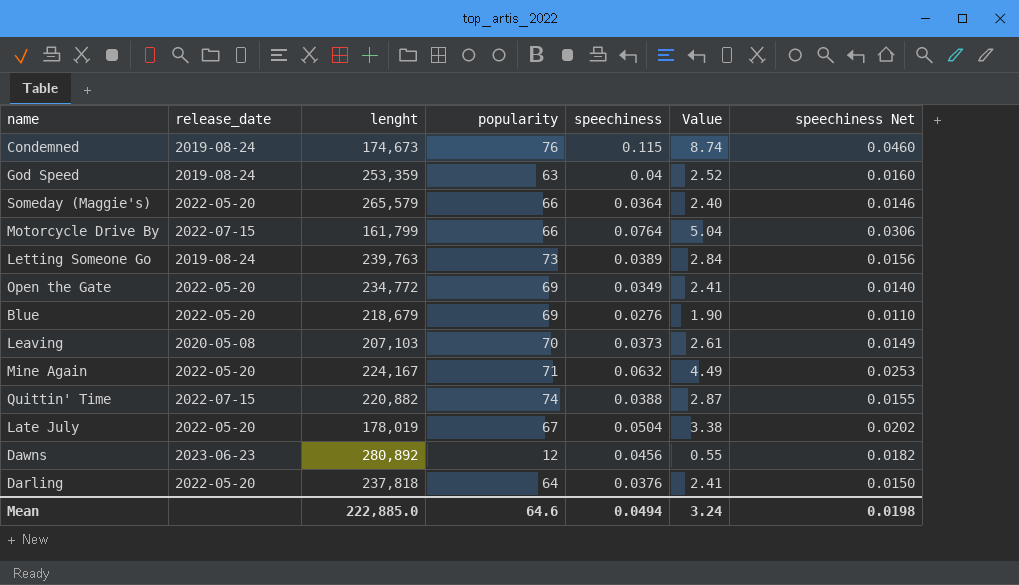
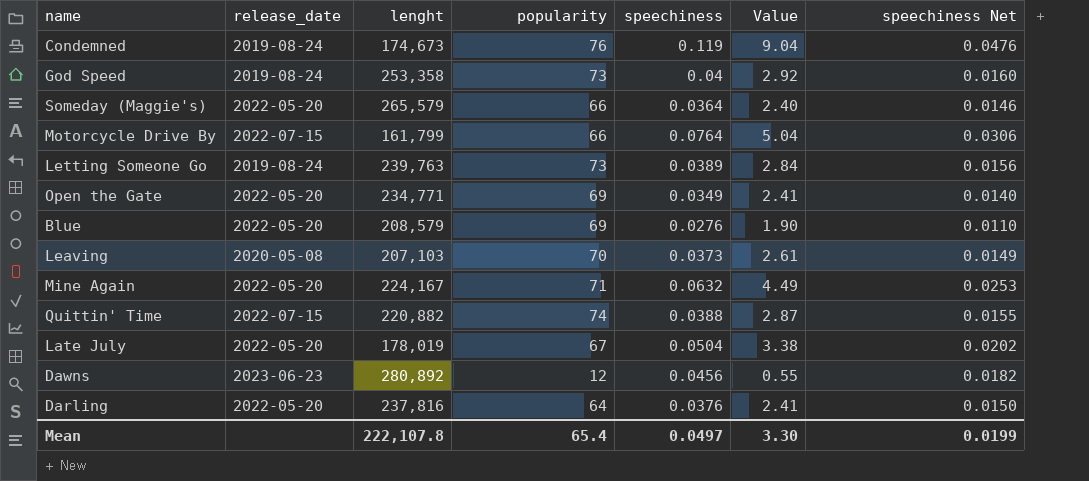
Condemned | speechiness: 0.115 -> 0.119
Condemned | Value: 8.74 -> 9.04
Condemned | speechiness Net: 0.0460 -> 0.0476
God Speed | lenght: 253,359 -> 253,358
God Speed | popularity: 63 -> 73
God Speed | Value: 2.52 -> 2.92
Open the Gate | lenght: 234,772 -> 234,771
Blue | lenght: 218,679 -> 208,579
Darling | lenght: 237,818 -> 237,816
Mean | lenght: 222,885.0 -> 222,107.8
Mean | popularity: 64.6 -> 65.4
Mean | speechiness: 0.0494 -> 0.0497
Mean | Value: 3.24 -> 3.30
Mean | speechiness Net: 0.0198 -> 0.0199

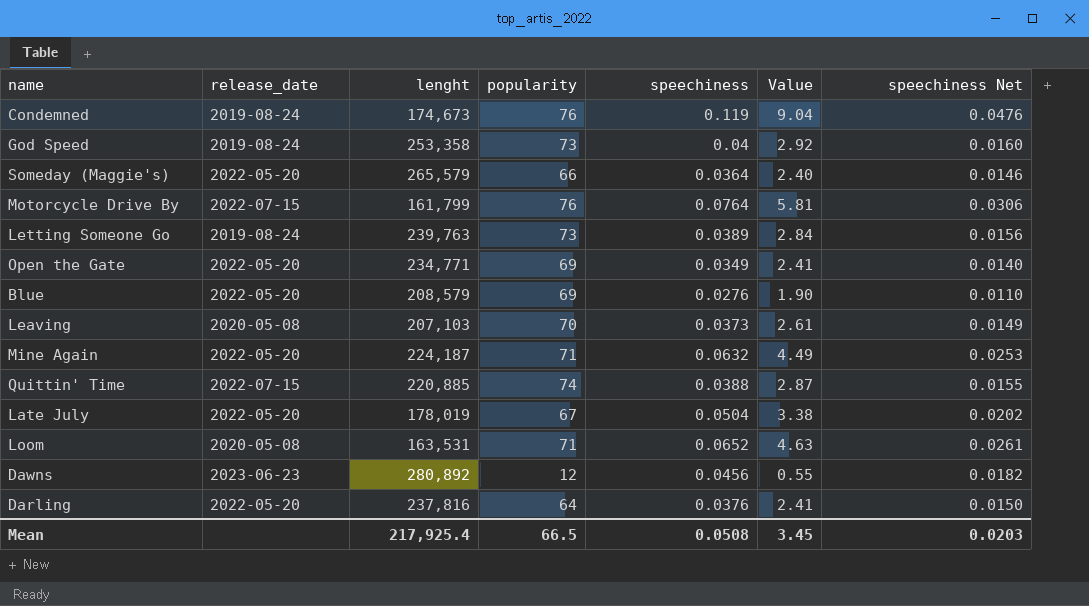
Motorcycle Drive By | popularity: 66 -> 76
Motorcycle Drive By | Value: 5.04 -> 5.81
Mine Again | lenght: 224,167 -> 224,187
Quittin' Time | lenght: 220,882 -> 220,885
row Loom: none -> 2020-05-08 | 163,531 | 71 | 0.0652 | 4.63 | 0.0261
Mean | lenght: 222,107.8 -> 217,925.4
Mean | popularity: 65.4 -> 66.5
Mean | speechiness: 0.0497 -> 0.0508
Mean | Value: 3.30 -> 3.45
Mean | speechiness Net: 0.0199 -> 0.0203

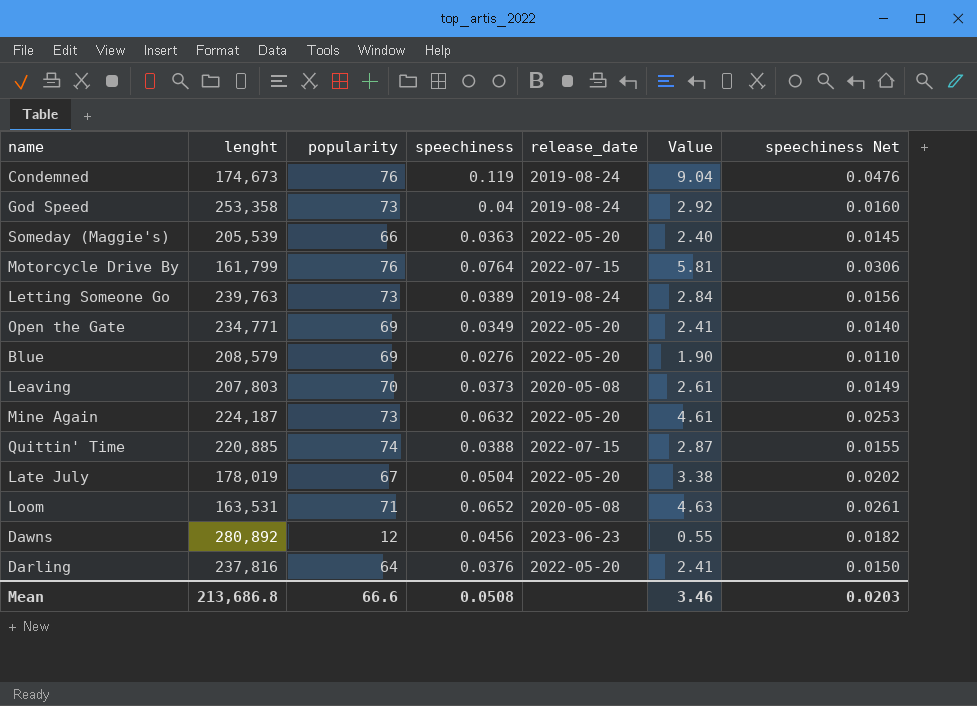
column release_date | position: 2 -> 5
Someday (Maggie's) | lenght: 265,579 -> 205,539
Someday (Maggie's) | speechiness: 0.0364 -> 0.0363
Someday (Maggie's) | speechiness Net: 0.0146 -> 0.0145
Leaving | lenght: 207,103 -> 207,803
Mine Again | popularity: 71 -> 73
Mine Again | Value: 4.49 -> 4.61
Mean | lenght: 217,925.4 -> 213,686.8
Mean | popularity: 66.5 -> 66.6
Mean | Value: 3.45 -> 3.46

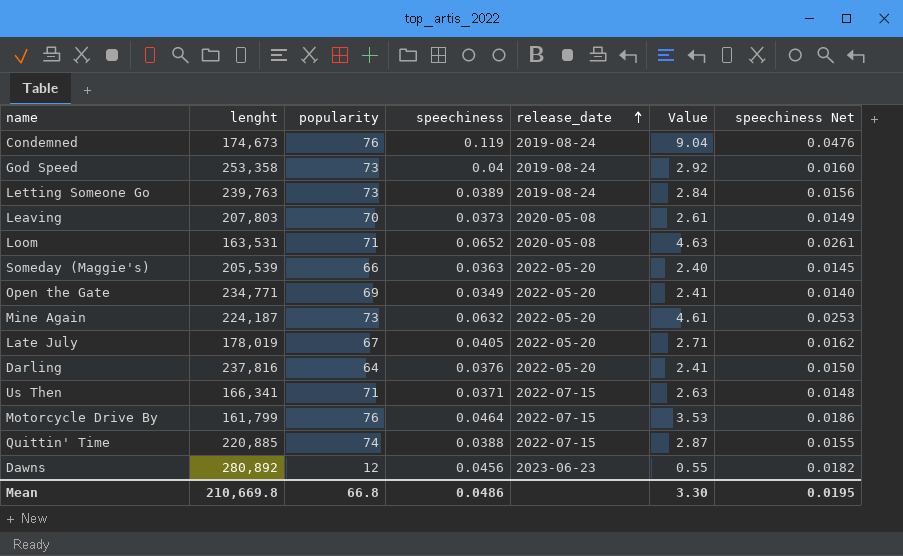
row order: none -> release_date ascending
row Blue: 208,579 | 69 | 0.0276 | 2022-05-20 | 1.90 | 0.0110 -> none
Late July | speechiness: 0.0504 -> 0.0405
Late July | Value: 3.38 -> 2.71
Late July | speechiness Net: 0.0202 -> 0.0162
row Us Then: none -> 166,341 | 71 | 0.0371 | 2022-07-15 | 2.63 | 0.0148
Motorcycle Drive By | speechiness: 0.0764 -> 0.0464
Motorcycle Drive By | Value: 5.81 -> 3.53
Motorcycle Drive By | speechiness Net: 0.0306 -> 0.0186
Mean | lenght: 213,686.8 -> 210,669.8
Mean | popularity: 66.6 -> 66.8
Mean | speechiness: 0.0508 -> 0.0486
Mean | Value: 3.46 -> 3.30
Mean | speechiness Net: 0.0203 -> 0.0195

